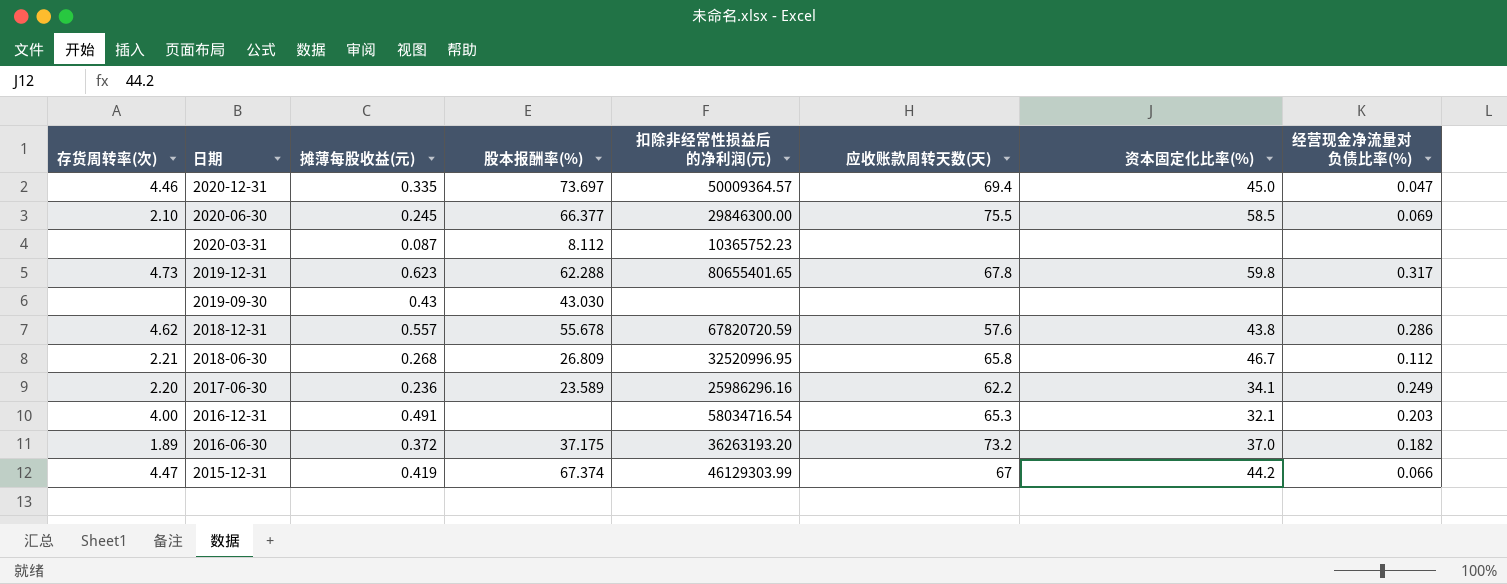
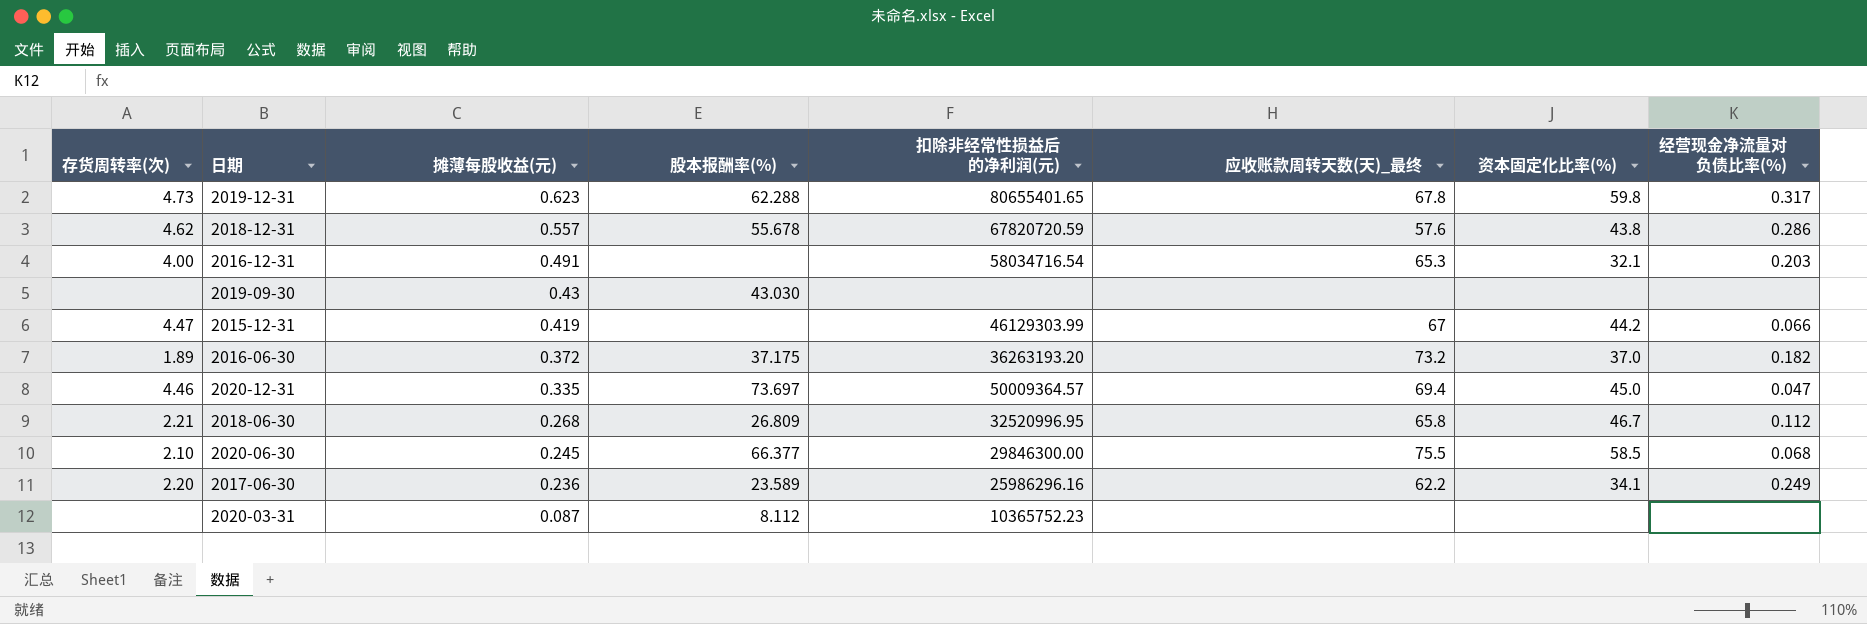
row order: 日期 descending -> 摊薄每股收益(元) descending
column name: 应收账款周转天数(天) -> 应收账款周转天数(天)_最终
2015-12-31 | 股本报酬率(%): 67.374 -> none
2020-06-30 | 经营现金净流量对负债比率(%): 0.069 -> 0.068

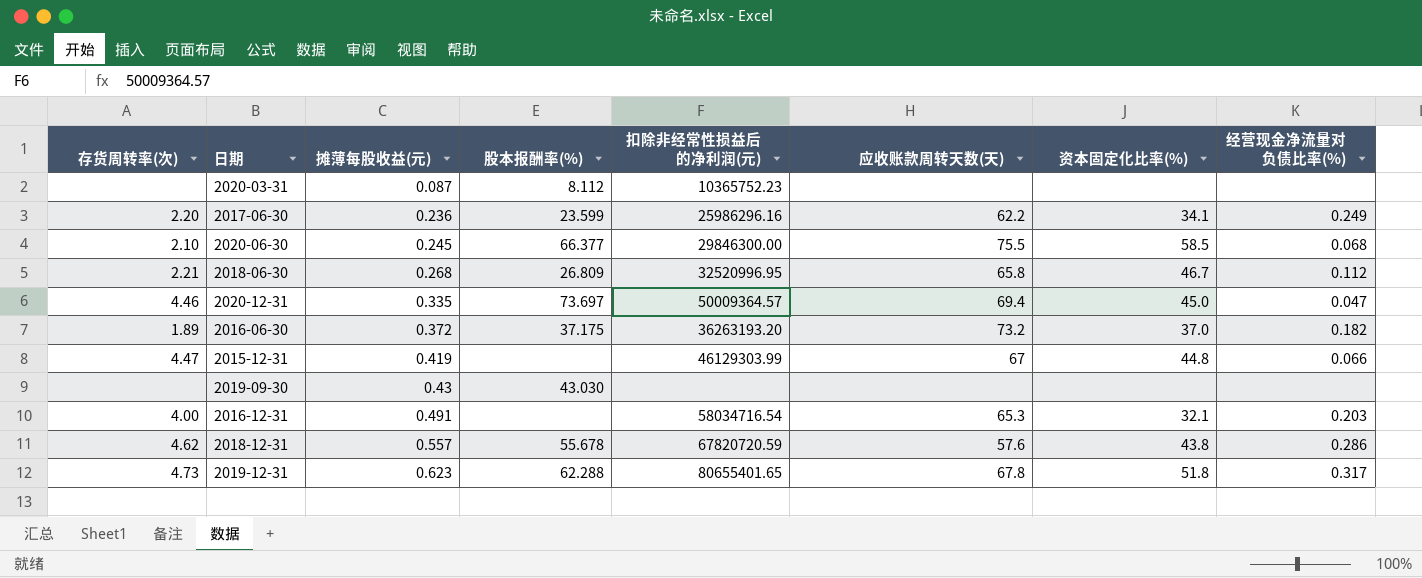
row order: 摊薄每股收益(元) descending -> 摊薄每股收益(元) ascending
column name: 应收账款周转天数(天)_最终 -> 应收账款周转天数(天)
2017-06-30 | 股本报酬率(%): 23.589 -> 23.599
2015-12-31 | 资本固定化比率(%): 44.2 -> 44.8
2019-12-31 | 资本固定化比率(%): 59.8 -> 51.8

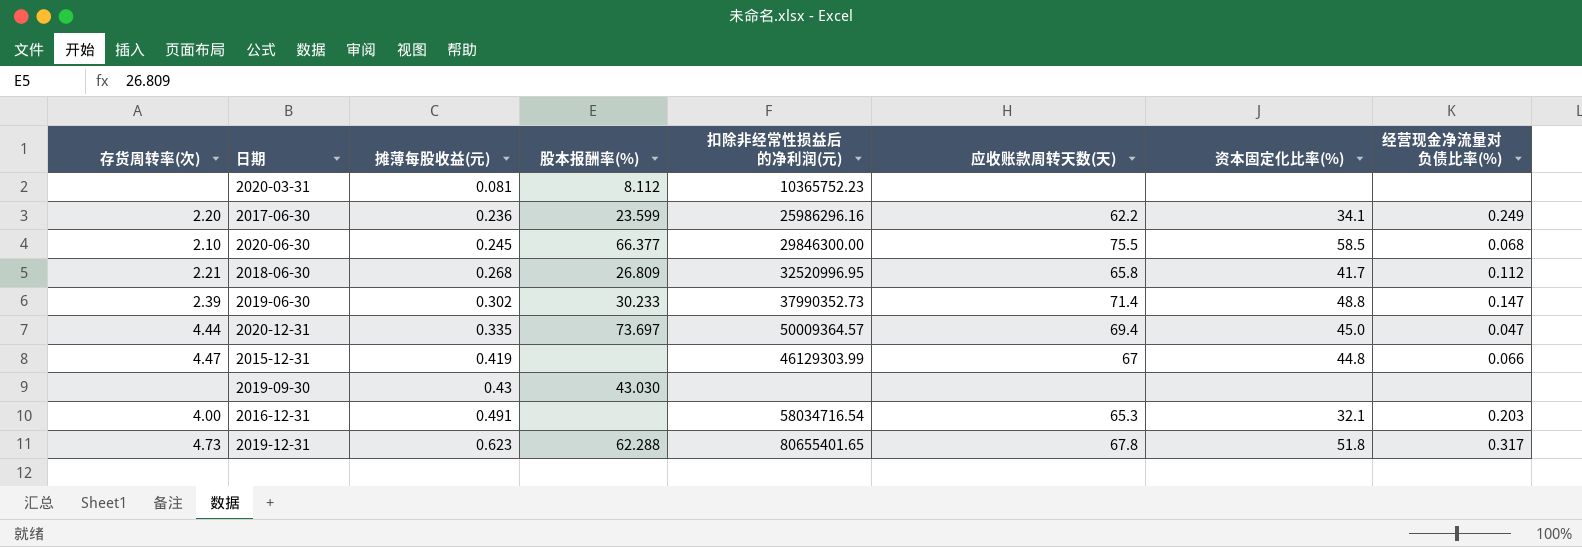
row 2016-06-30: 1.89 | 0.372 | 37.175 | 36263193.20 | 73.2 | 37.0 | 0.182 -> none
row 2018-12-31: 4.62 | 0.557 | 55.678 | 67820720.59 | 57.6 | 43.8 | 0.286 -> none
2020-03-31 | 摊薄每股收益(元): 0.087 -> 0.081
2018-06-30 | 资本固定化比率(%): 46.7 -> 41.7
row 2019-06-30: none -> 2.39 | 0.302 | 30.233 | 37990352.73 | 71.4 | 48.8 | 0.147
2020-12-31 | 存货周转率(次): 4.46 -> 4.44

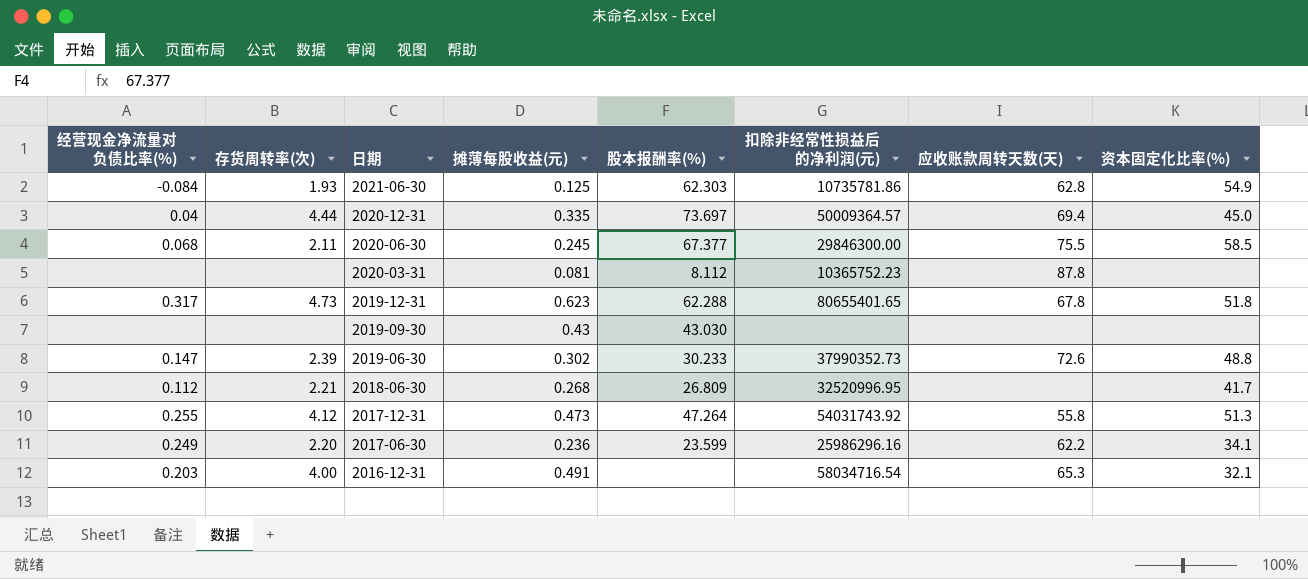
row order: 摊薄每股收益(元) ascending -> 日期 descending
column 经营现金净流量对负债比率(%) | position: 8 -> 1
row 2015-12-31: 4.47 | 0.419 | none | 46129303.99 | 67 | 44.8 | 0.066 -> none
row 2021-06-30: none -> -0.084 | 1.93 | 0.125 | 62.303 | 10735781.86 | 62.8 | 54.9
2020-12-31 | 经营现金净流量对负债比率(%): 0.047 -> 0.04
2020-06-30 | 存货周转率(次): 2.10 -> 2.11
2020-06-30 | 股本报酬率(%): 66.377 -> 67.377
2020-03-31 | 应收账款周转天数(天): none -> 87.8
2019-06-30 | 应收账款周转天数(天): 71.4 -> 72.6
2018-06-30 | 应收账款周转天数(天): 65.8 -> none
row 2017-12-31: none -> 0.255 | 4.12 | 0.473 | 47.264 | 54031743.92 | 55.8 | 51.3

